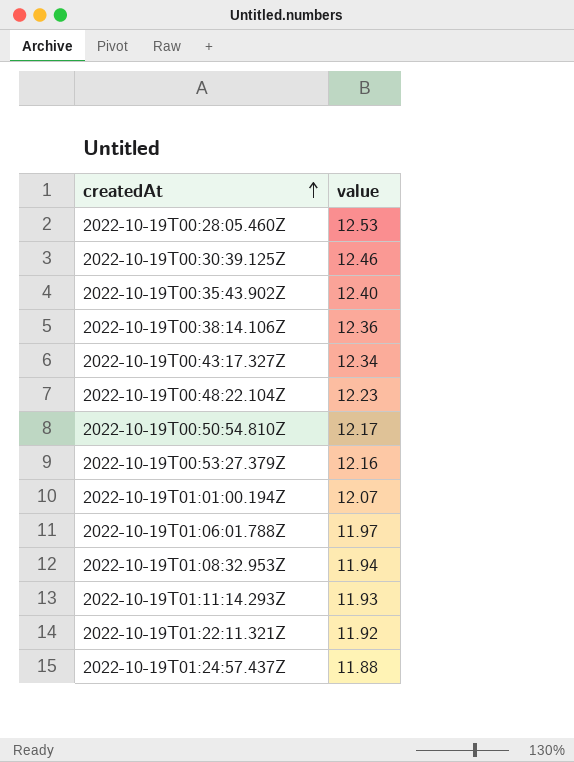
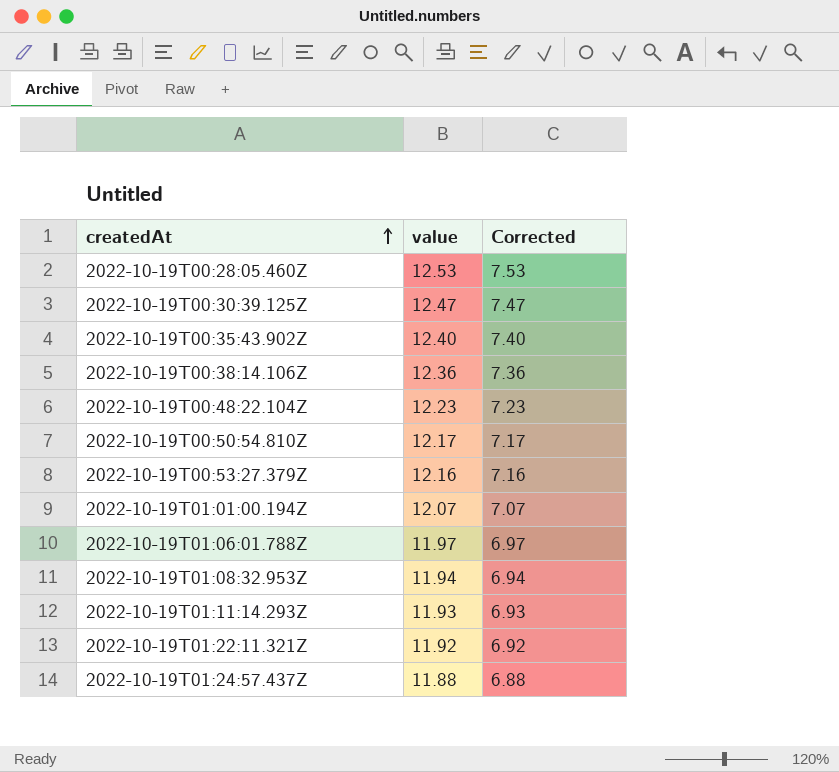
column Corrected | formula: none -> [value] - 5
row 2022-10-19T00:43:17.327Z: 12.34 -> none
2022-10-19T00:30:39.125Z | value: 12.46 -> 12.47

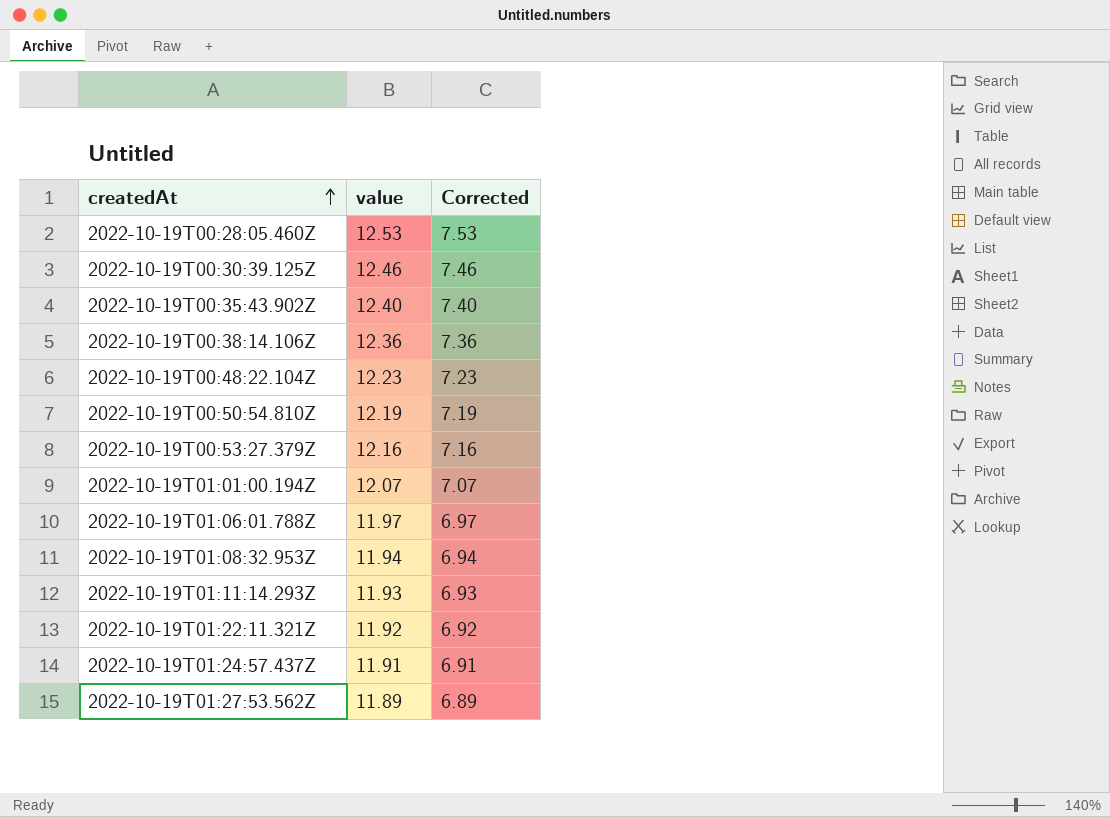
2022-10-19T00:30:39.125Z | value: 12.47 -> 12.46
2022-10-19T00:30:39.125Z | Corrected: 7.47 -> 7.46
2022-10-19T00:50:54.810Z | value: 12.17 -> 12.19
2022-10-19T00:50:54.810Z | Corrected: 7.17 -> 7.19
2022-10-19T01:24:57.437Z | value: 11.88 -> 11.91
2022-10-19T01:24:57.437Z | Corrected: 6.88 -> 6.91
row 2022-10-19T01:27:53.562Z: none -> 11.89 | 6.89

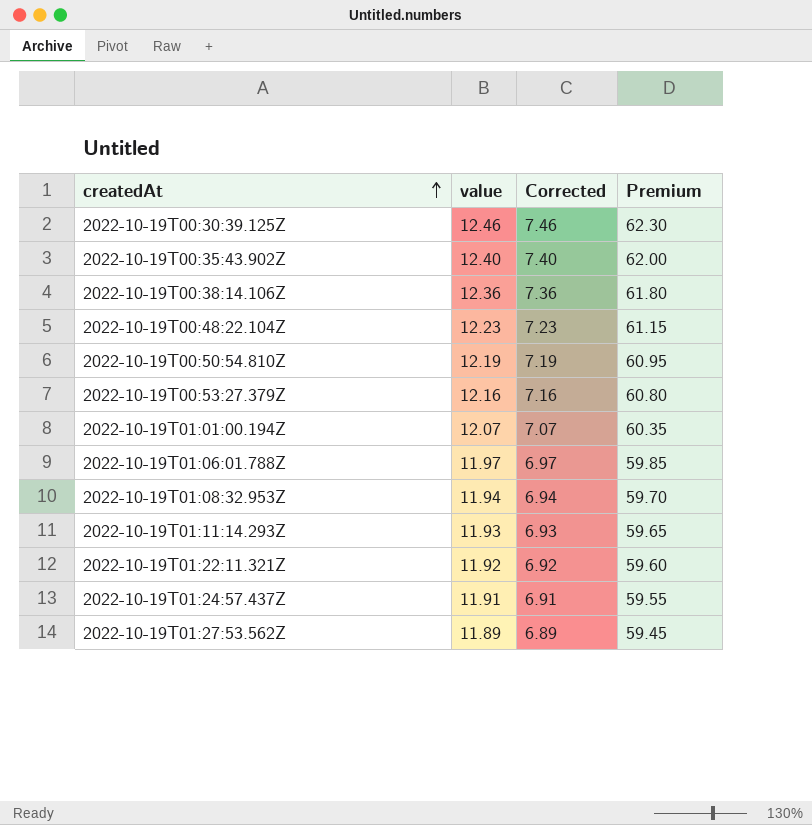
column Premium | formula: none -> [value] * 5
row 2022-10-19T00:28:05.460Z: 12.53 | 7.53 -> none

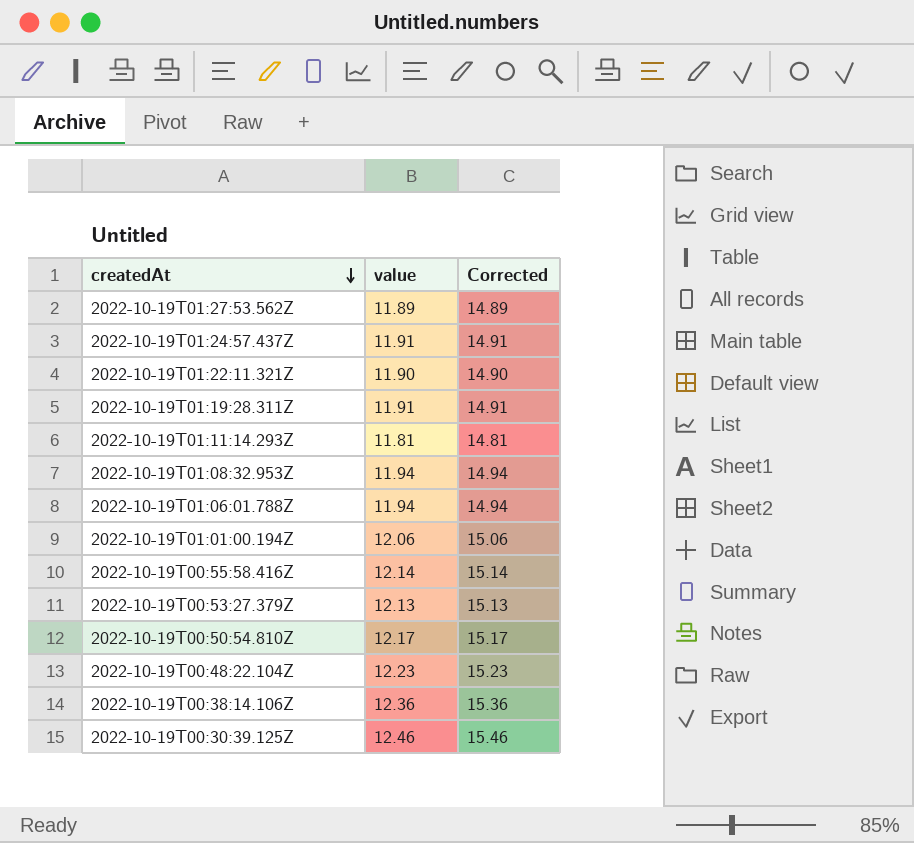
row order: createdAt ascending -> createdAt descending
column Premium | formula: [value] * 5 -> none
column Corrected | formula: [value] - 5 -> [value] + 3
row 2022-10-19T00:35:43.902Z: 12.40 | 7.40 | 62.00 -> none
2022-10-19T01:22:11.321Z | value: 11.92 -> 11.90
row 2022-10-19T01:19:28.311Z: none -> 11.91 | 14.91
2022-10-19T01:11:14.293Z | value: 11.93 -> 11.81
2022-10-19T01:06:01.788Z | value: 11.97 -> 11.94
2022-10-19T01:01:00.194Z | value: 12.07 -> 12.06
row 2022-10-19T00:55:58.416Z: none -> 12.14 | 15.14
2022-10-19T00:53:27.379Z | value: 12.16 -> 12.13
2022-10-19T00:50:54.810Z | value: 12.19 -> 12.17

